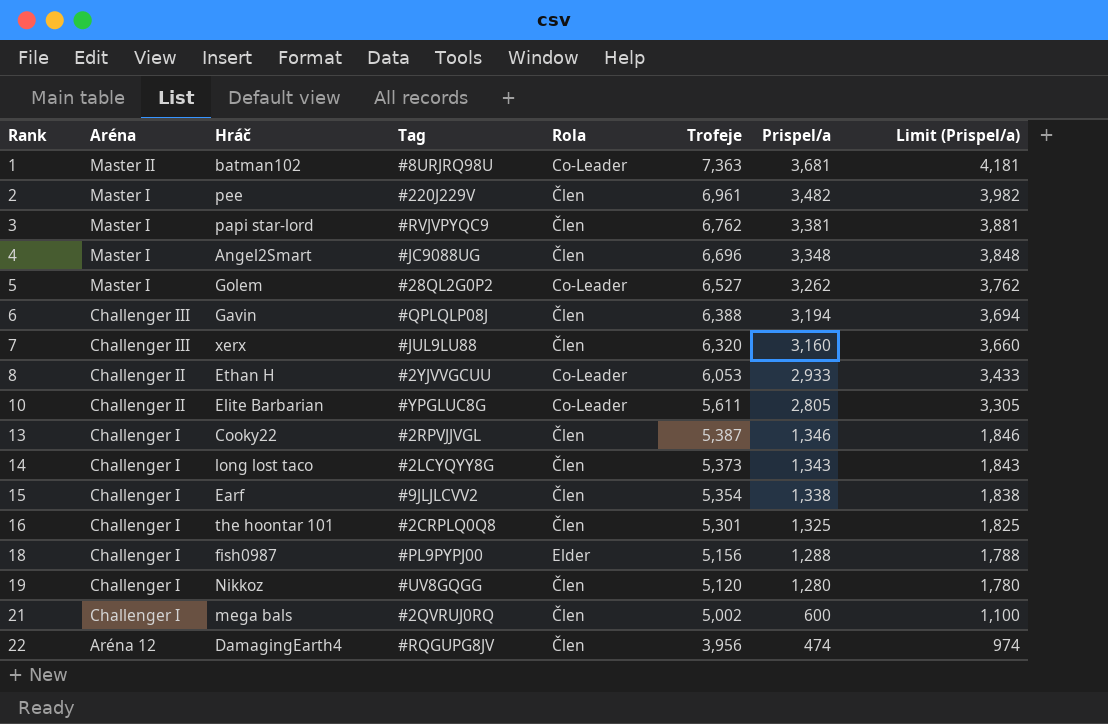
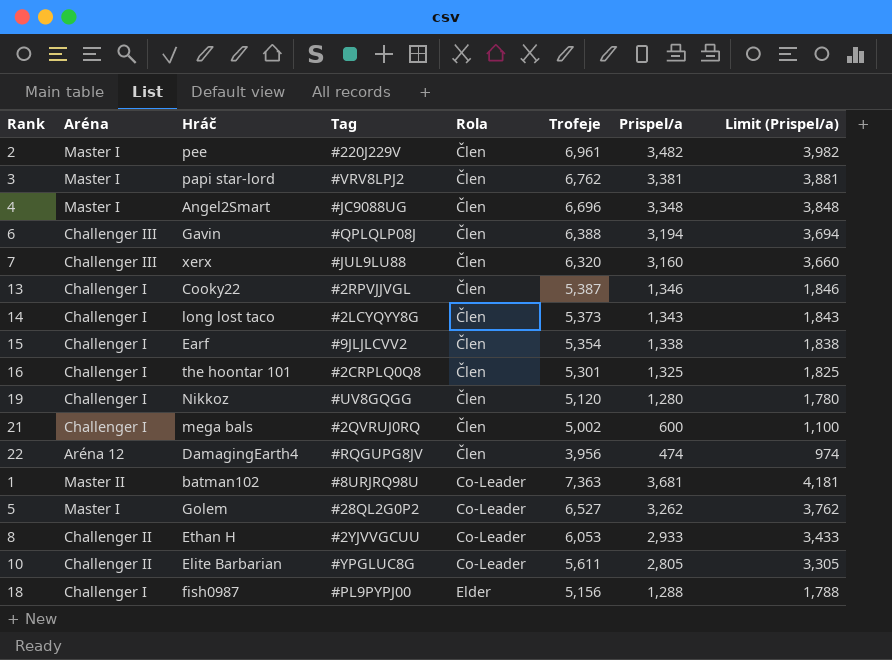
row order: Rank ascending -> Rola ascending
3 | Tag: #RVJVPYQC9 -> #VRV8LPJ2

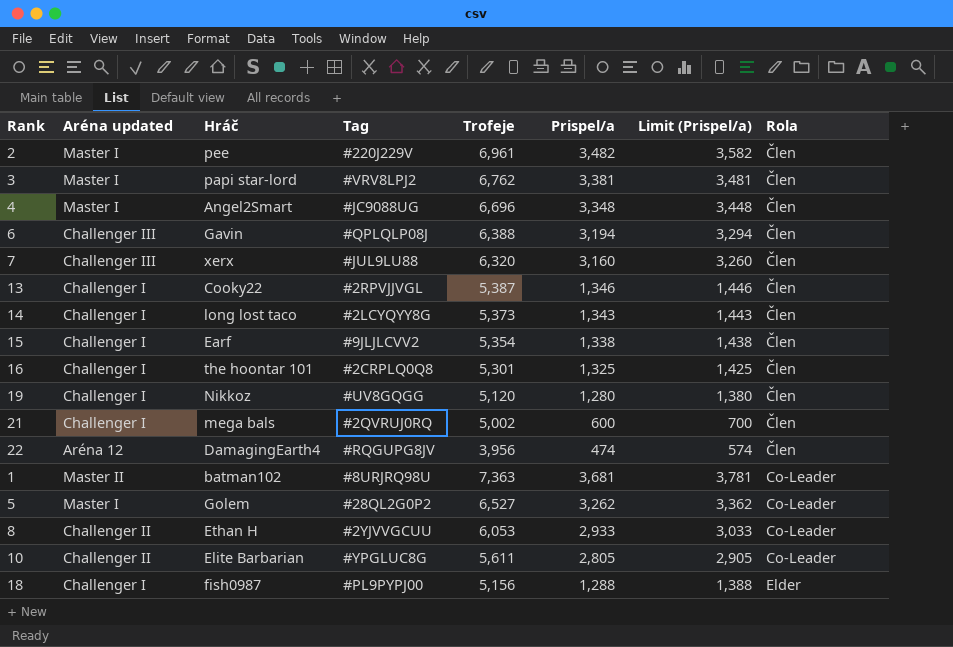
column name: Aréna -> Aréna updated
column Limit (Prispel/a) | formula: [Prispel/a] + 500 -> [Prispel/a] + 100
column Rola | position: 5 -> 8

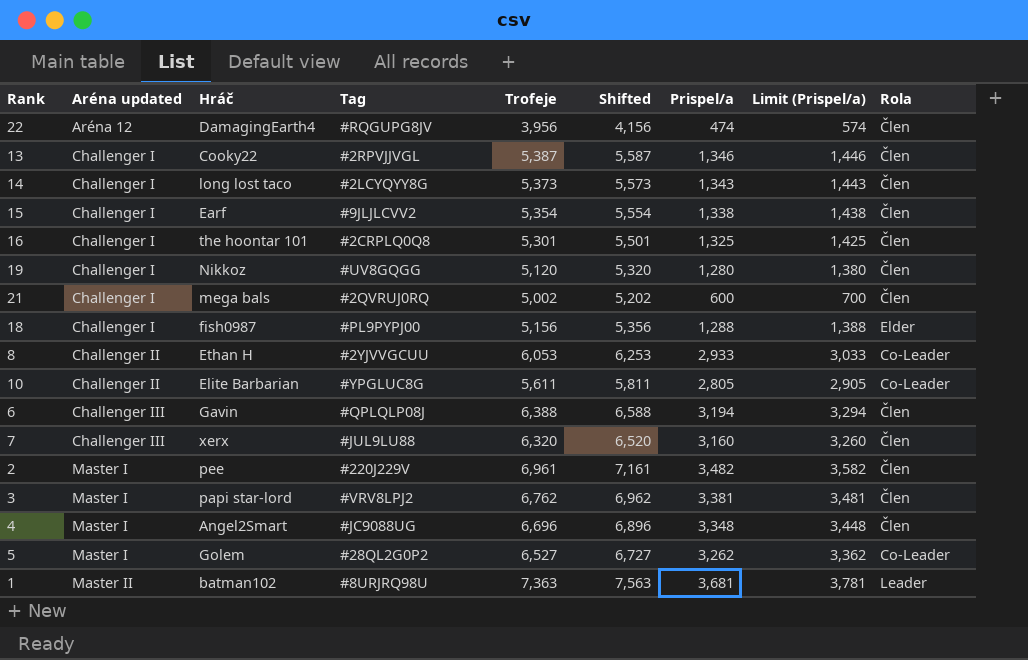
row order: Rola ascending -> Aréna updated ascending
column Shifted | formula: none -> [Trofeje] + 200
1 | Rola: Co-Leader -> Leader

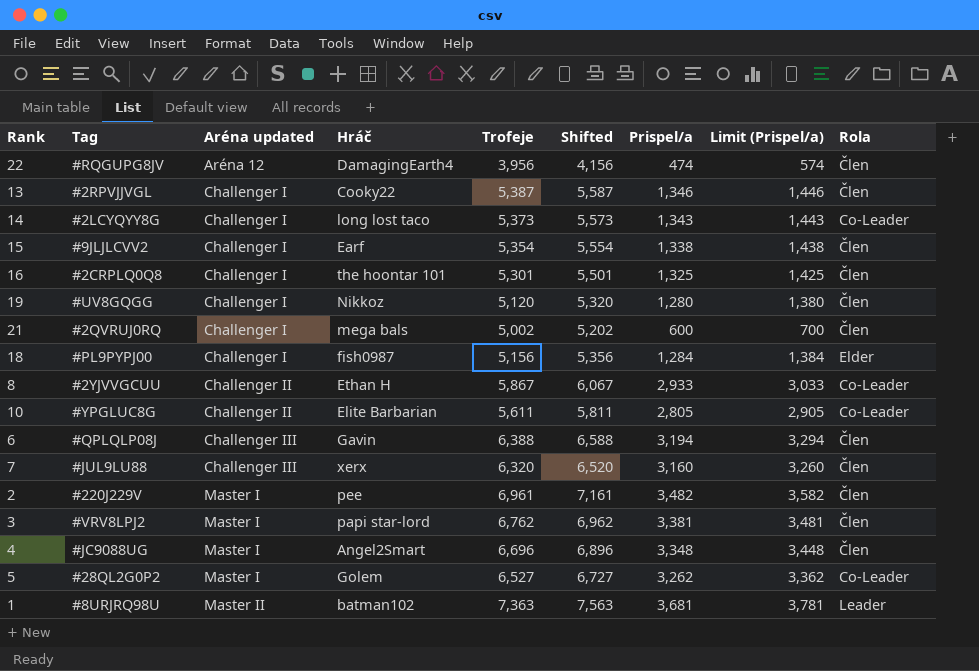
column Tag | position: 4 -> 2
14 | Rola: Člen -> Co-Leader
18 | Prispel/a: 1,288 -> 1,284
18 | Limit (Prispel/a): 1,388 -> 1,384
8 | Trofeje: 6,053 -> 5,867
8 | Shifted: 6,253 -> 6,067

